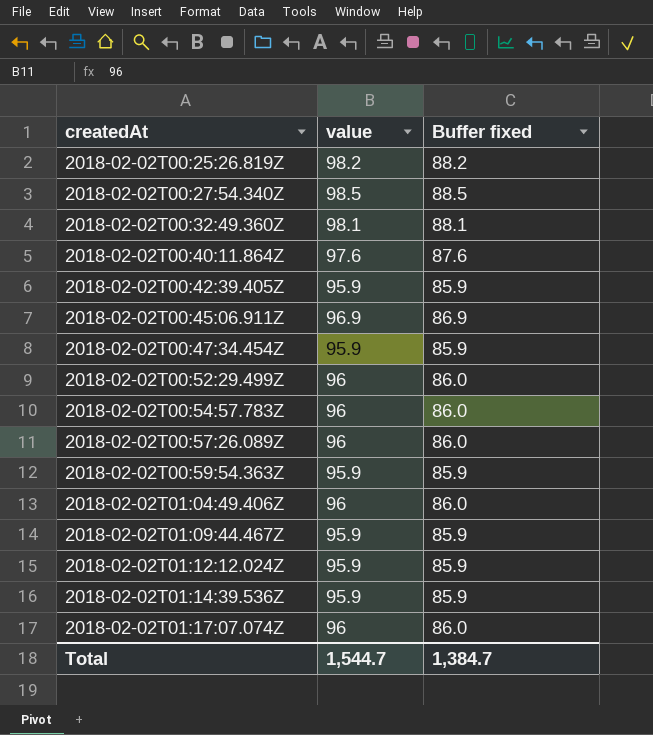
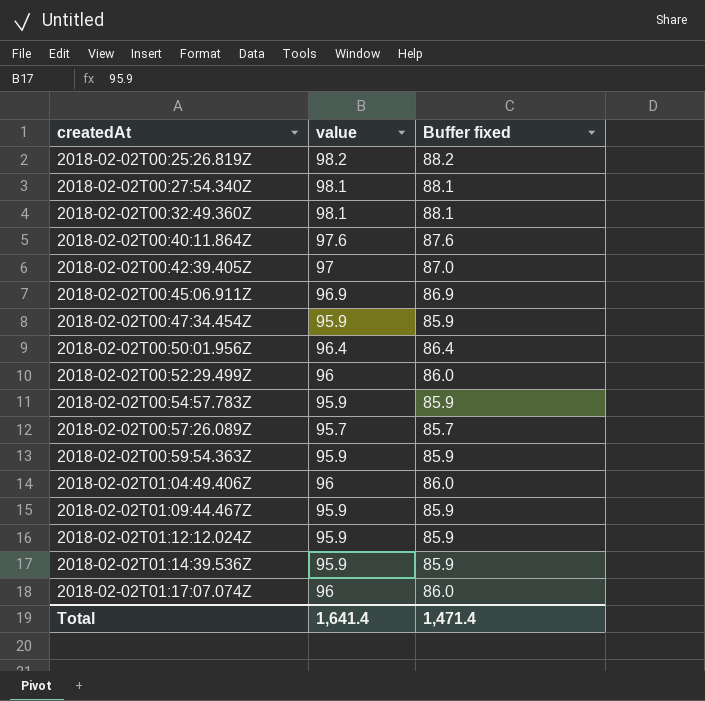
2018-02-02T00:27:54.340Z | value: 98.5 -> 98.1
2018-02-02T00:27:54.340Z | Buffer fixed: 88.5 -> 88.1
2018-02-02T00:42:39.405Z | value: 95.9 -> 97
2018-02-02T00:42:39.405Z | Buffer fixed: 85.9 -> 87.0
row 2018-02-02T00:50:01.956Z: none -> 96.4 | 86.4
2018-02-02T00:54:57.783Z | value: 96 -> 95.9
2018-02-02T00:54:57.783Z | Buffer fixed: 86.0 -> 85.9
2018-02-02T00:57:26.089Z | value: 96 -> 95.7
2018-02-02T00:57:26.089Z | Buffer fixed: 86.0 -> 85.7
Total | value: 1,544.7 -> 1,641.4
Total | Buffer fixed: 1,384.7 -> 1,471.4

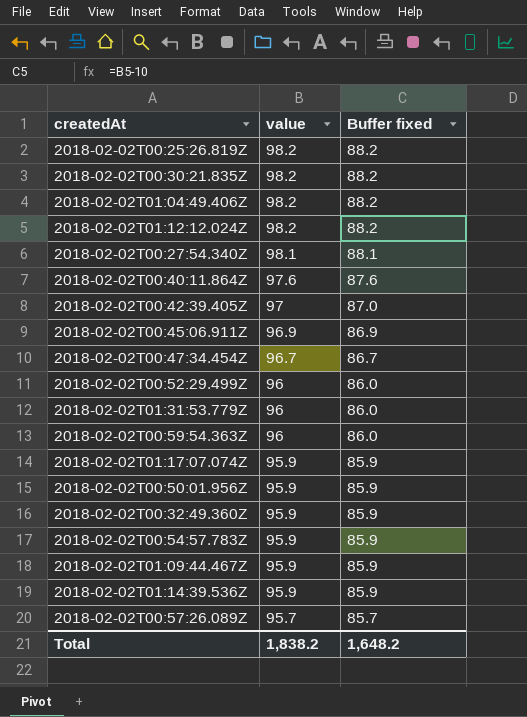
row order: createdAt ascending -> value descending
row 2018-02-02T00:30:21.835Z: none -> 98.2 | 88.2
2018-02-02T01:04:49.406Z | value: 96 -> 98.2
2018-02-02T01:04:49.406Z | Buffer fixed: 86.0 -> 88.2
2018-02-02T01:12:12.024Z | value: 95.9 -> 98.2
2018-02-02T01:12:12.024Z | Buffer fixed: 85.9 -> 88.2
2018-02-02T00:47:34.454Z | value: 95.9 -> 96.7
2018-02-02T00:47:34.454Z | Buffer fixed: 85.9 -> 86.7
row 2018-02-02T01:31:53.779Z: none -> 96 | 86.0
2018-02-02T00:59:54.363Z | value: 95.9 -> 96
2018-02-02T00:59:54.363Z | Buffer fixed: 85.9 -> 86.0
2018-02-02T01:17:07.074Z | value: 96 -> 95.9
2018-02-02T01:17:07.074Z | Buffer fixed: 86.0 -> 85.9
2018-02-02T00:50:01.956Z | value: 96.4 -> 95.9
2018-02-02T00:50:01.956Z | Buffer fixed: 86.4 -> 85.9
2018-02-02T00:32:49.360Z | value: 98.1 -> 95.9
2018-02-02T00:32:49.360Z | Buffer fixed: 88.1 -> 85.9
Total | value: 1,641.4 -> 1,838.2
Total | Buffer fixed: 1,471.4 -> 1,648.2

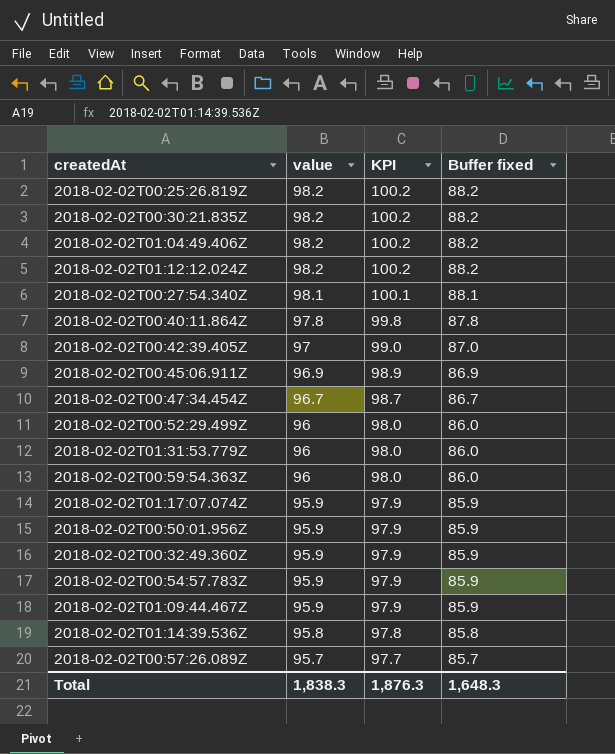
column KPI | formula: none -> [value] + 2
2018-02-02T00:40:11.864Z | value: 97.6 -> 97.8
2018-02-02T00:40:11.864Z | Buffer fixed: 87.6 -> 87.8
2018-02-02T01:14:39.536Z | value: 95.9 -> 95.8
2018-02-02T01:14:39.536Z | Buffer fixed: 85.9 -> 85.8
Total | value: 1,838.2 -> 1,838.3
Total | Buffer fixed: 1,648.2 -> 1,648.3

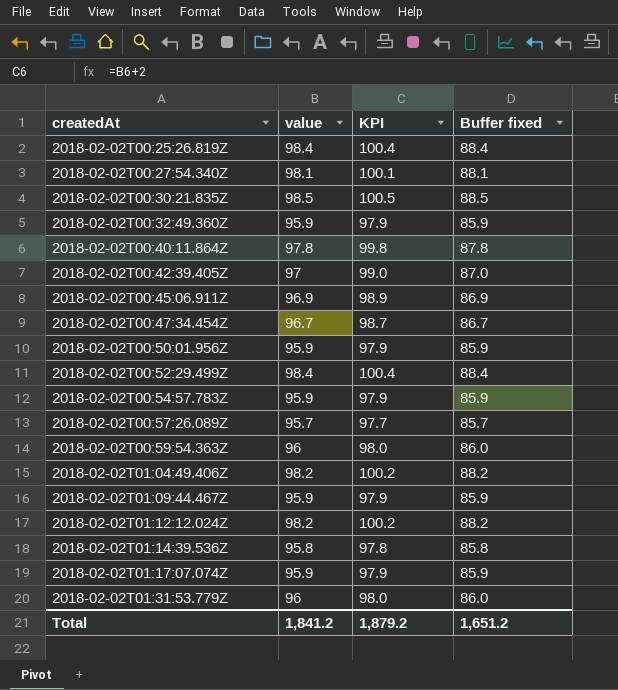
row order: value descending -> createdAt ascending
2018-02-02T00:25:26.819Z | value: 98.2 -> 98.4
2018-02-02T00:25:26.819Z | KPI: 100.2 -> 100.4
2018-02-02T00:25:26.819Z | Buffer fixed: 88.2 -> 88.4
2018-02-02T00:30:21.835Z | value: 98.2 -> 98.5
2018-02-02T00:30:21.835Z | KPI: 100.2 -> 100.5
2018-02-02T00:30:21.835Z | Buffer fixed: 88.2 -> 88.5
2018-02-02T00:52:29.499Z | value: 96 -> 98.4
2018-02-02T00:52:29.499Z | KPI: 98.0 -> 100.4
2018-02-02T00:52:29.499Z | Buffer fixed: 86.0 -> 88.4
Total | value: 1,838.3 -> 1,841.2
Total | KPI: 1,876.3 -> 1,879.2
Total | Buffer fixed: 1,648.3 -> 1,651.2

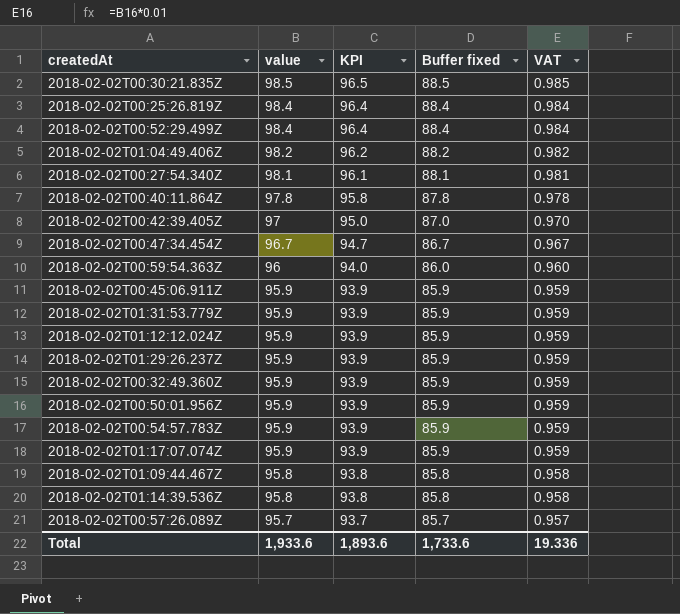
row order: createdAt ascending -> value descending
column KPI | formula: [value] + 2 -> [value] - 2
column VAT | formula: none -> [value] * 0.01
2018-02-02T00:45:06.911Z | value: 96.9 -> 95.9
2018-02-02T00:45:06.911Z | Buffer fixed: 86.9 -> 85.9
2018-02-02T01:31:53.779Z | value: 96 -> 95.9
2018-02-02T01:31:53.779Z | Buffer fixed: 86.0 -> 85.9
2018-02-02T01:12:12.024Z | value: 98.2 -> 95.9
2018-02-02T01:12:12.024Z | Buffer fixed: 88.2 -> 85.9
row 2018-02-02T01:29:26.237Z: none -> 95.9 | 93.9 | 85.9 | 0.959
2018-02-02T01:09:44.467Z | value: 95.9 -> 95.8
2018-02-02T01:09:44.467Z | Buffer fixed: 85.9 -> 85.8
Total | value: 1,841.2 -> 1,933.6
Total | KPI: 1,879.2 -> 1,893.6
Total | Buffer fixed: 1,651.2 -> 1,733.6

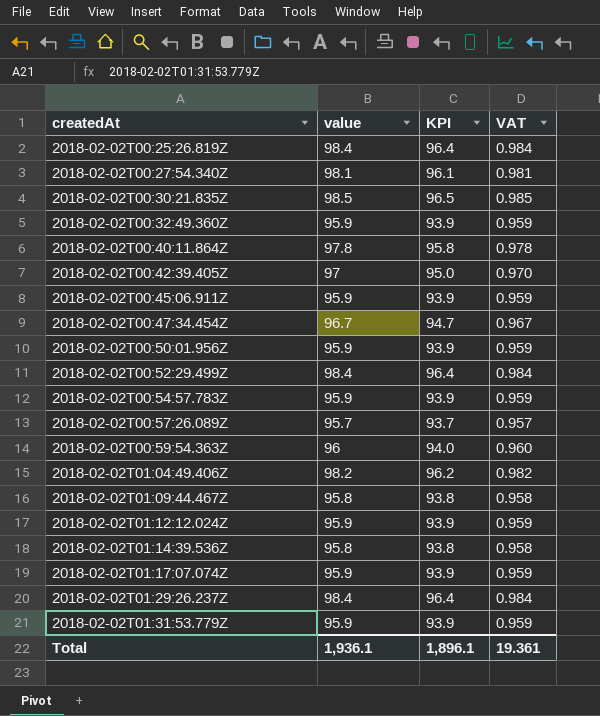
row order: value descending -> createdAt ascending
column Buffer fixed | formula: [value] - 10 -> none
2018-02-02T01:29:26.237Z | value: 95.9 -> 98.4
2018-02-02T01:29:26.237Z | KPI: 93.9 -> 96.4
2018-02-02T01:29:26.237Z | VAT: 0.959 -> 0.984
Total | value: 1,933.6 -> 1,936.1
Total | KPI: 1,893.6 -> 1,896.1
Total | VAT: 19.336 -> 19.361

